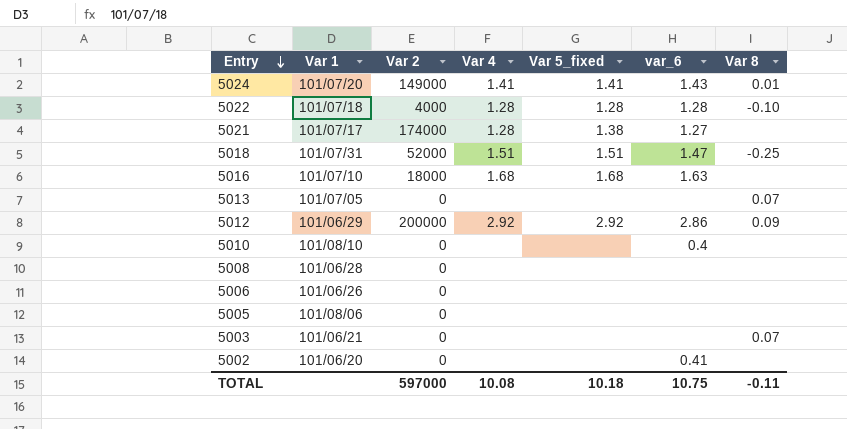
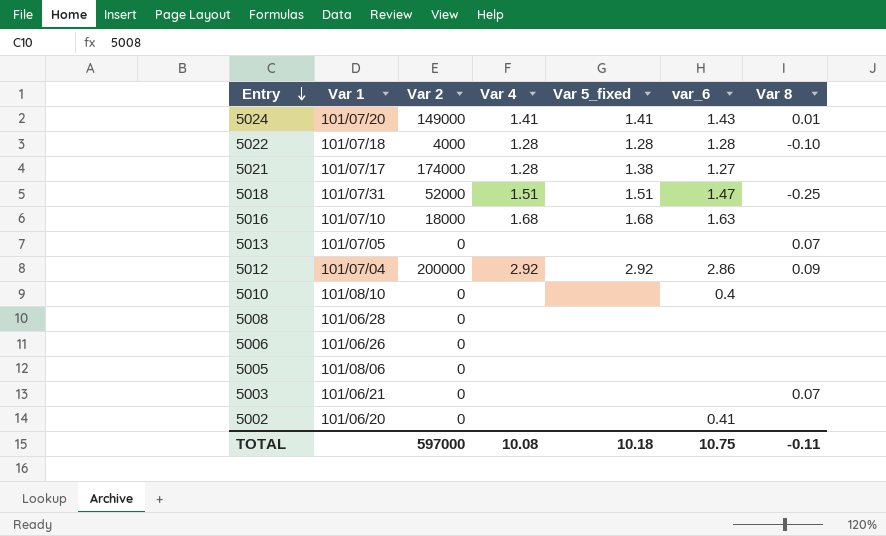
5012 | Var 1: 101/06/29 -> 101/07/04

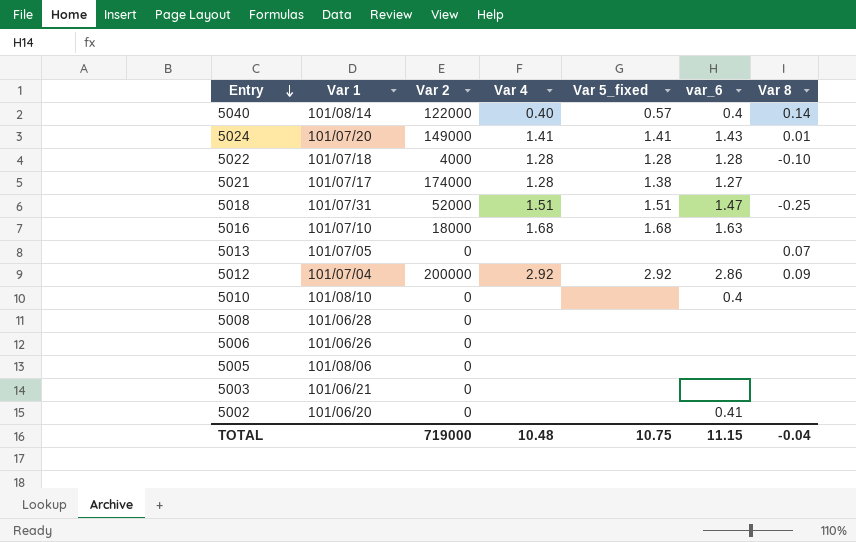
row 5040: none -> 101/08/14 | 122000 | 0.40 | 0.57 | 0.4 | 0.14
5003 | Var 8: 0.07 -> none
TOTAL | Var 2: 597000 -> 719000
TOTAL | Var 4: 10.08 -> 10.48
TOTAL | Var 5_fixed: 10.18 -> 10.75
TOTAL | var_6: 10.75 -> 11.15
TOTAL | Var 8: -0.11 -> -0.04

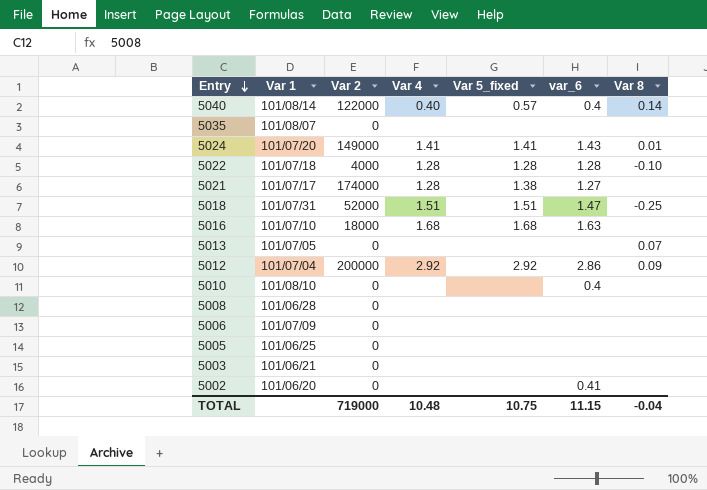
row 5035: none -> 101/08/07 | 0 | none | none | none | none
5006 | Var 1: 101/06/26 -> 101/07/09
5005 | Var 1: 101/08/06 -> 101/06/25

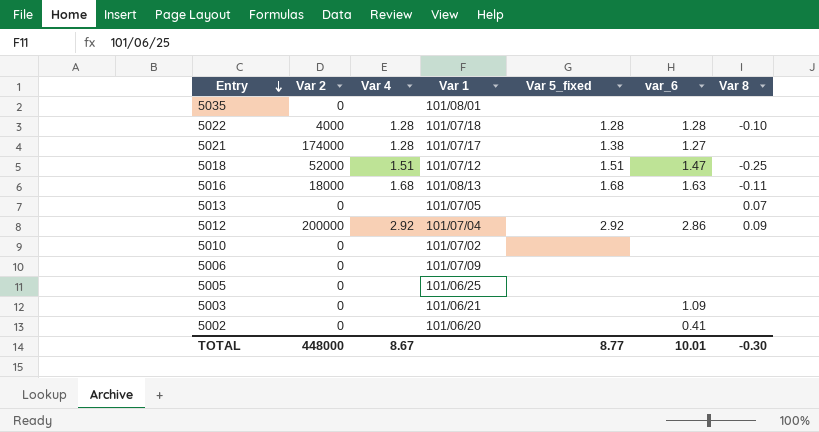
column Var 1 | position: 2 -> 4
row 5040: 101/08/14 | 122000 | 0.40 | 0.57 | 0.4 | 0.14 -> none
row 5024: 101/07/20 | 149000 | 1.41 | 1.41 | 1.43 | 0.01 -> none
row 5008: 101/06/28 | 0 | none | none | none | none -> none
5035 | Var 1: 101/08/07 -> 101/08/01
5018 | Var 1: 101/07/31 -> 101/07/12
5016 | Var 1: 101/07/10 -> 101/08/13
5016 | Var 8: none -> -0.11
5010 | Var 1: 101/08/10 -> 101/07/02
5010 | var_6: 0.4 -> none
5003 | var_6: none -> 1.09
TOTAL | Var 2: 719000 -> 448000
TOTAL | Var 4: 10.48 -> 8.67
TOTAL | Var 5_fixed: 10.75 -> 8.77
TOTAL | var_6: 11.15 -> 10.01
TOTAL | Var 8: -0.04 -> -0.30

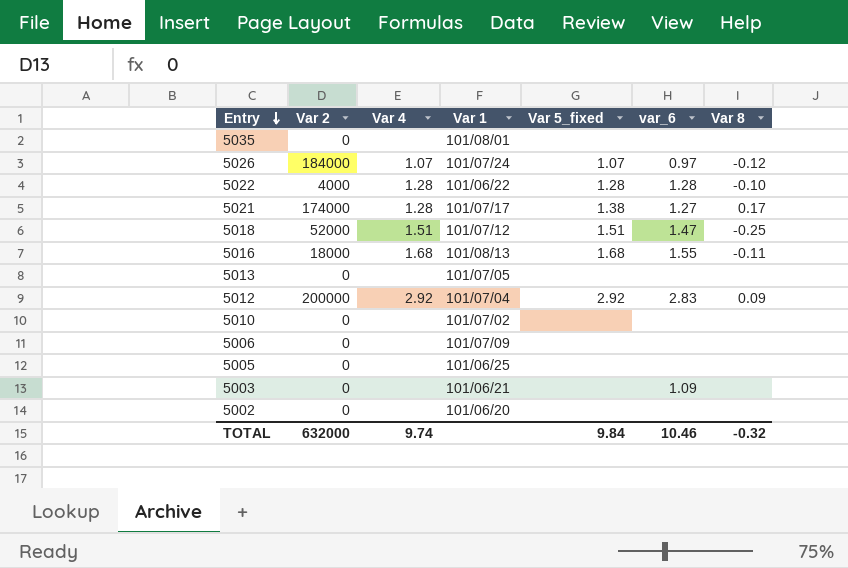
row 5026: none -> 184000 | 1.07 | 101/07/24 | 1.07 | 0.97 | -0.12
5022 | Var 1: 101/07/18 -> 101/06/22
5021 | Var 8: none -> 0.17
5016 | var_6: 1.63 -> 1.55
5013 | Var 8: 0.07 -> none
5012 | var_6: 2.86 -> 2.83
5002 | var_6: 0.41 -> none
TOTAL | Var 2: 448000 -> 632000
TOTAL | Var 4: 8.67 -> 9.74
TOTAL | Var 5_fixed: 8.77 -> 9.84
TOTAL | var_6: 10.01 -> 10.46
TOTAL | Var 8: -0.30 -> -0.32

